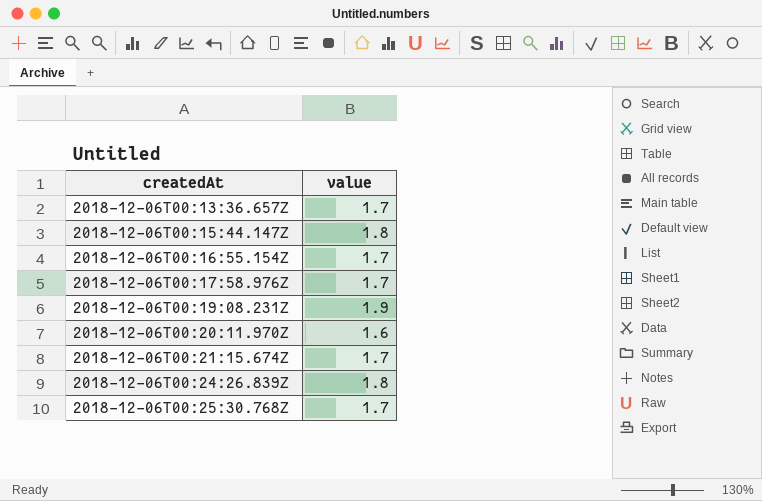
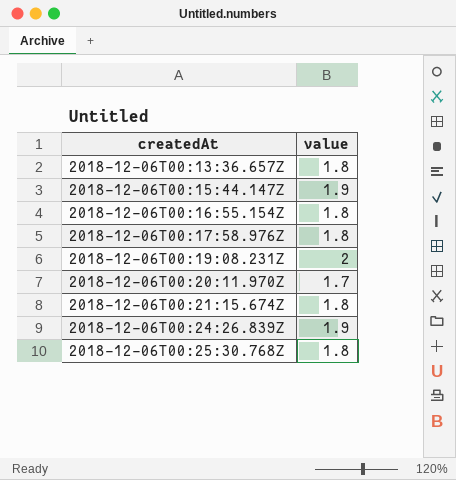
2018-12-06T00:13:36.657Z | value: 1.7 -> 1.8
2018-12-06T00:15:44.147Z | value: 1.8 -> 1.9
2018-12-06T00:16:55.154Z | value: 1.7 -> 1.8
2018-12-06T00:17:58.976Z | value: 1.7 -> 1.8
2018-12-06T00:19:08.231Z | value: 1.9 -> 2
2018-12-06T00:20:11.970Z | value: 1.6 -> 1.7
2018-12-06T00:21:15.674Z | value: 1.7 -> 1.8
2018-12-06T00:24:26.839Z | value: 1.8 -> 1.9
2018-12-06T00:25:30.768Z | value: 1.7 -> 1.8

